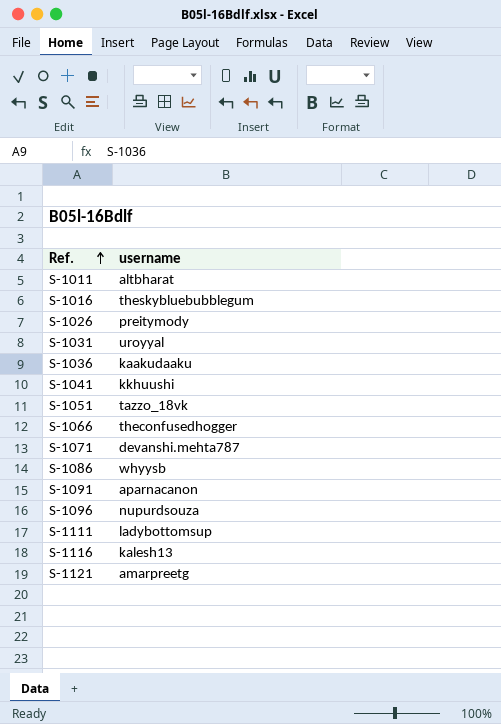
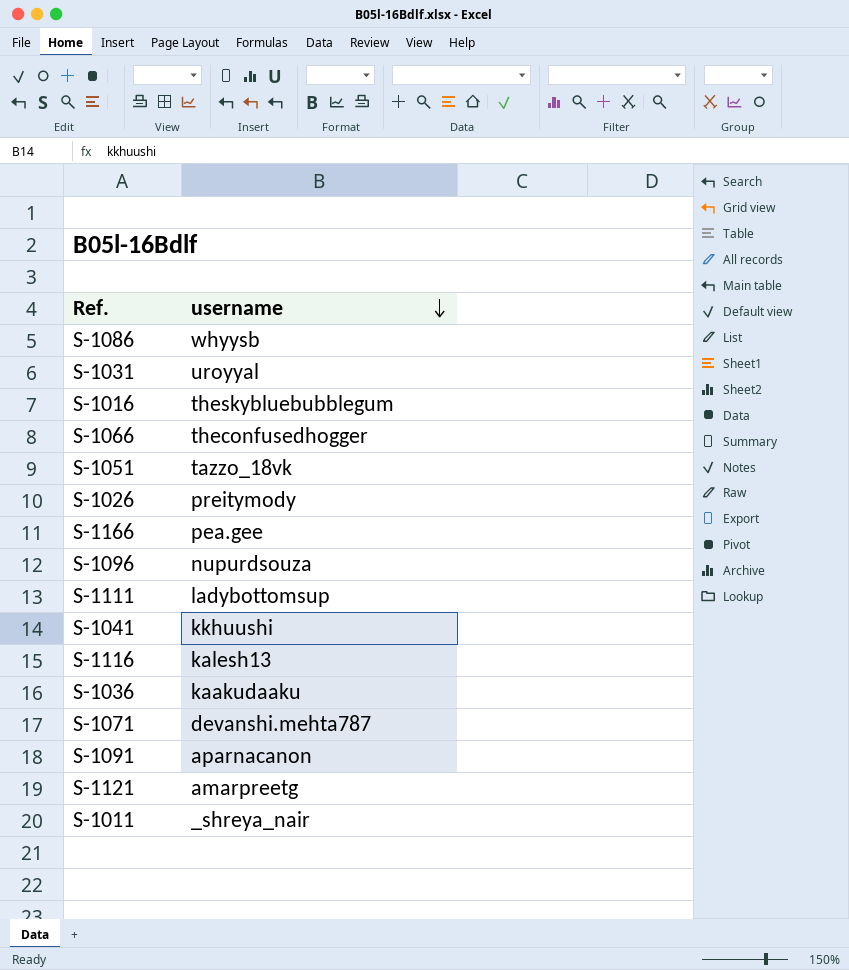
row order: Ref. ascending -> username descending
row S-1166: none -> pea.gee
S-1011 | username: altbharat -> _shreya_nair

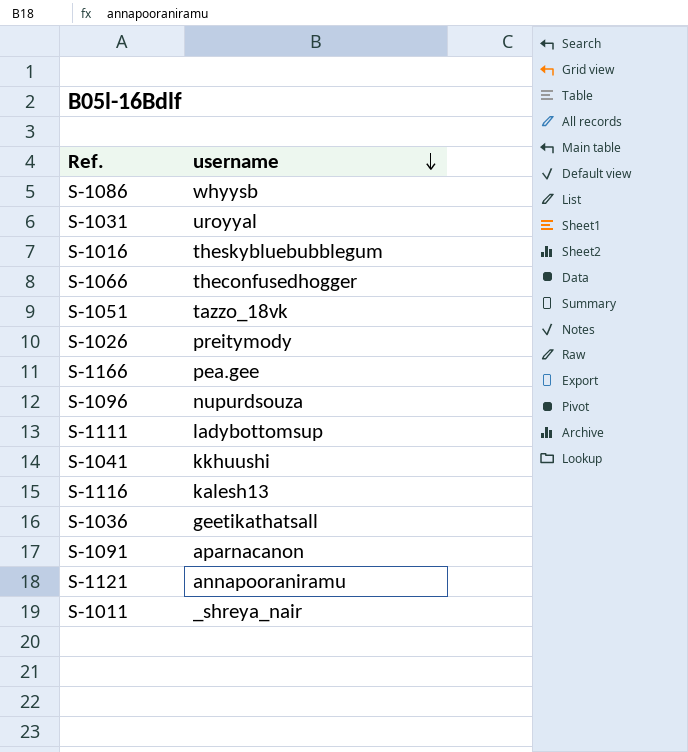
row S-1071: devanshi.mehta787 -> none
S-1036 | username: kaakudaaku -> geetikathatsall
S-1121 | username: amarpreetg -> annapooraniramu

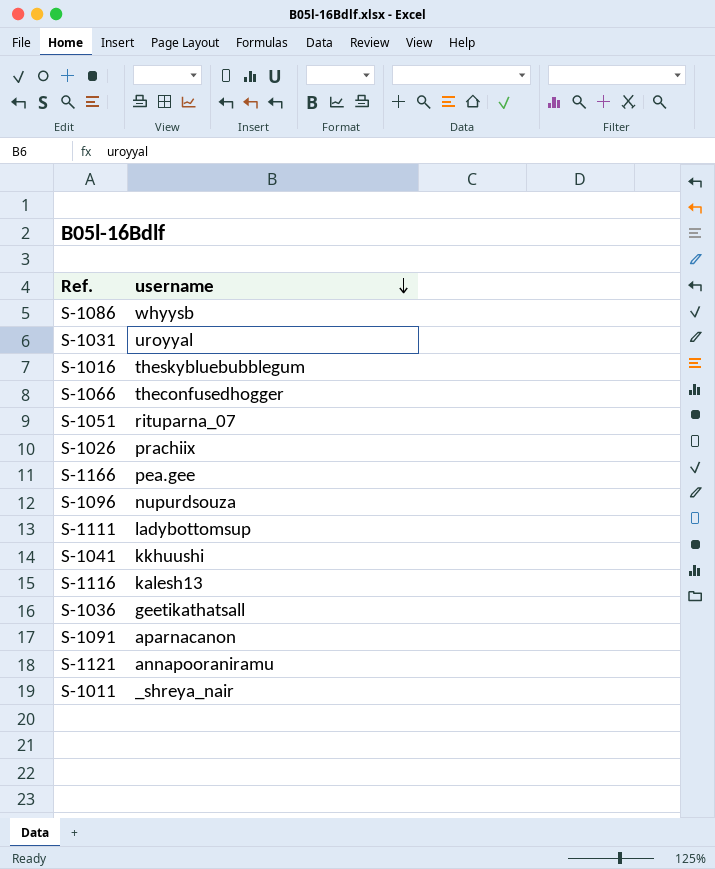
S-1051 | username: tazzo_18vk -> rituparna_07
S-1026 | username: preitymody -> prachiix

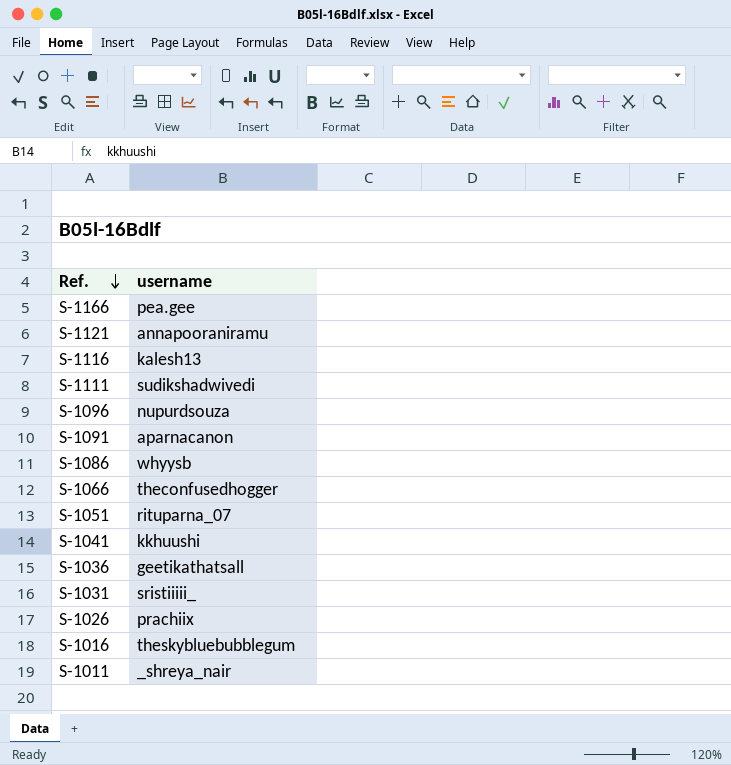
row order: username descending -> Ref. descending
S-1111 | username: ladybottomsup -> sudikshadwivedi
S-1031 | username: uroyyal -> sristiiiii_

